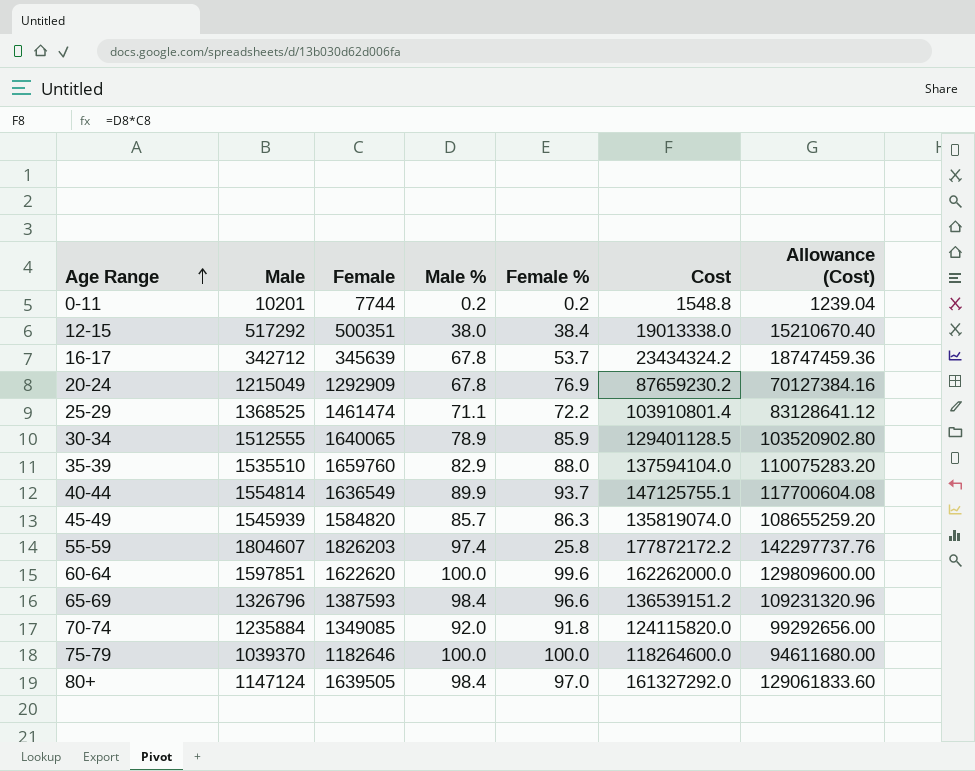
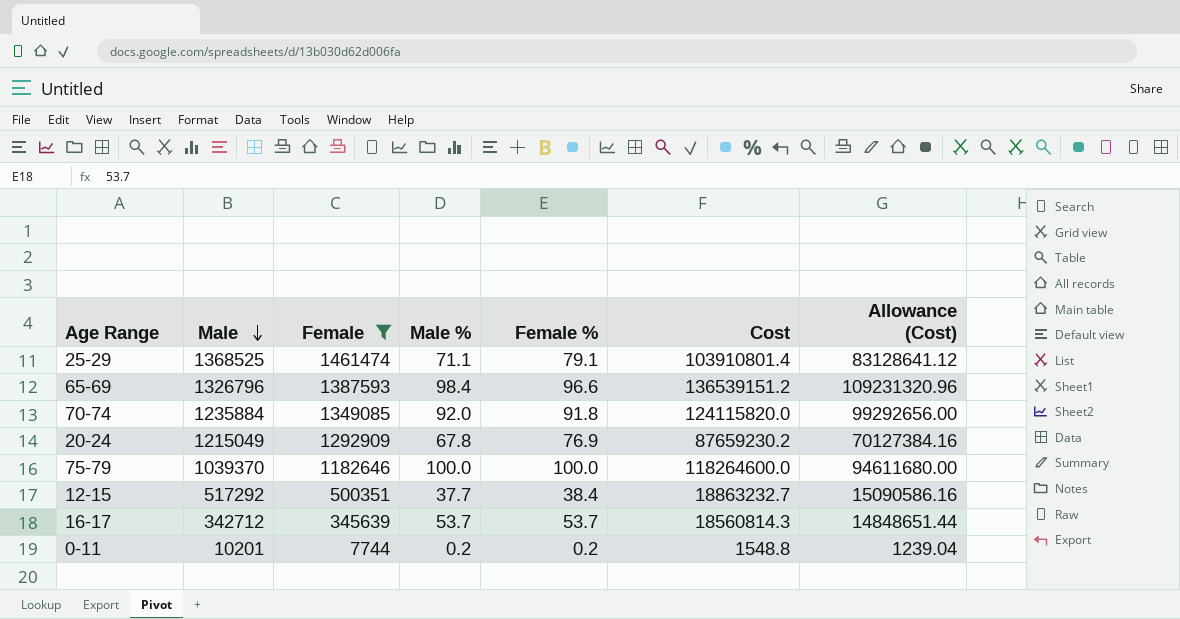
filter: none -> Female <= 1461474
row order: Age Range ascending -> Male descending
25-29 | Female %: 72.2 -> 79.1
12-15 | Male %: 38.0 -> 37.7
12-15 | Cost: 19013338.0 -> 18863232.7
12-15 | Allowance (Cost): 15210670.40 -> 15090586.16
16-17 | Male %: 67.8 -> 53.7
16-17 | Cost: 23434324.2 -> 18560814.3
16-17 | Allowance (Cost): 18747459.36 -> 14848651.44

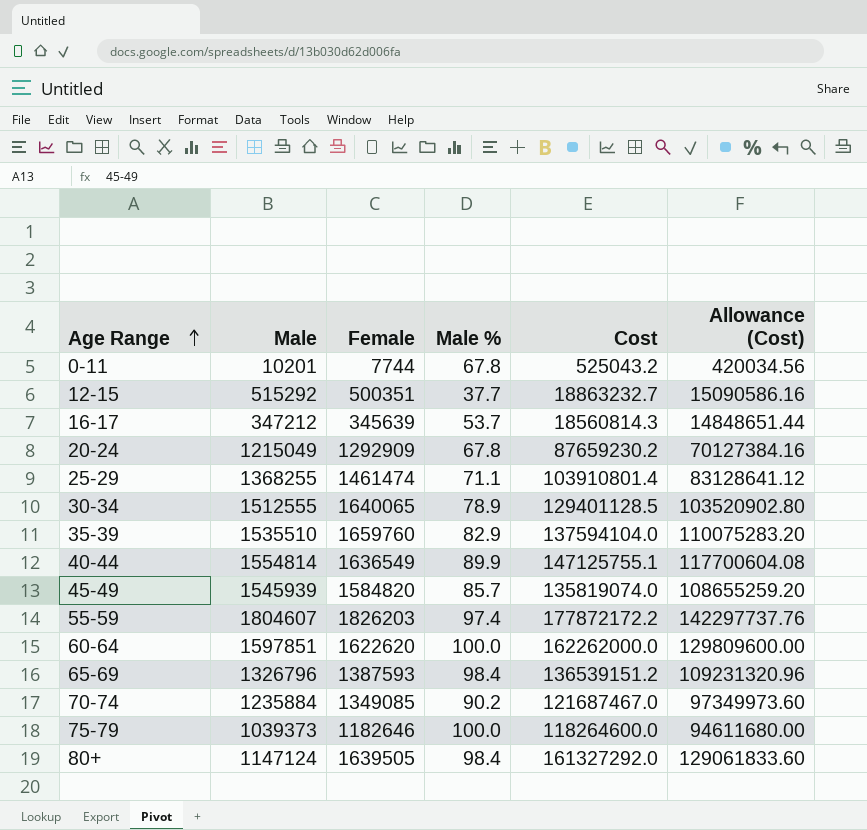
filter: Female <= 1461474 -> none
row order: Male descending -> Age Range ascending
column Female % | position: 5 -> none
0-11 | Male %: 0.2 -> 67.8
0-11 | Cost: 1548.8 -> 525043.2
0-11 | Allowance (Cost): 1239.04 -> 420034.56
12-15 | Male: 517292 -> 515292
16-17 | Male: 342712 -> 347212
25-29 | Male: 1368525 -> 1368255
70-74 | Male %: 92.0 -> 90.2
70-74 | Cost: 124115820.0 -> 121687467.0
70-74 | Allowance (Cost): 99292656.00 -> 97349973.60
75-79 | Male: 1039370 -> 1039373

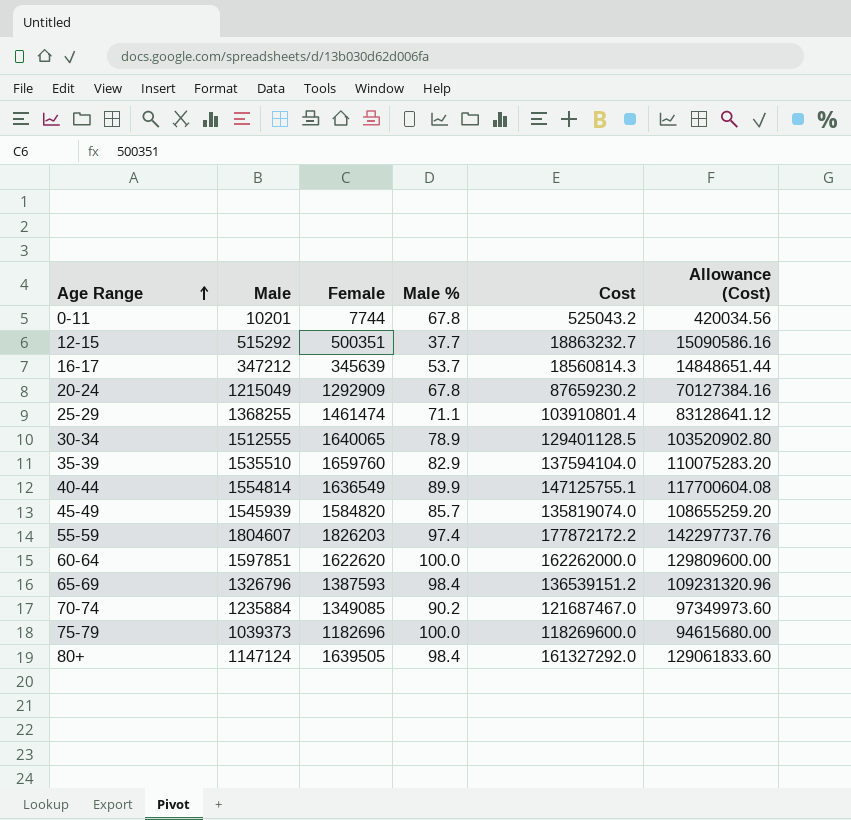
75-79 | Female: 1182646 -> 1182696
75-79 | Cost: 118264600.0 -> 118269600.0
75-79 | Allowance (Cost): 94611680.00 -> 94615680.00

